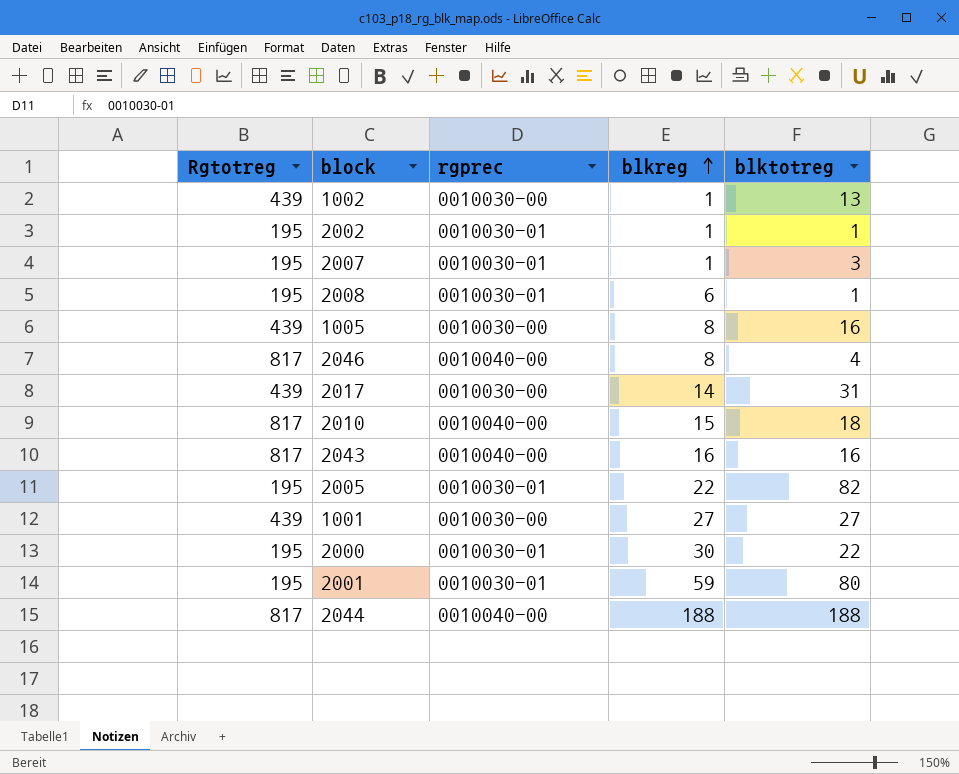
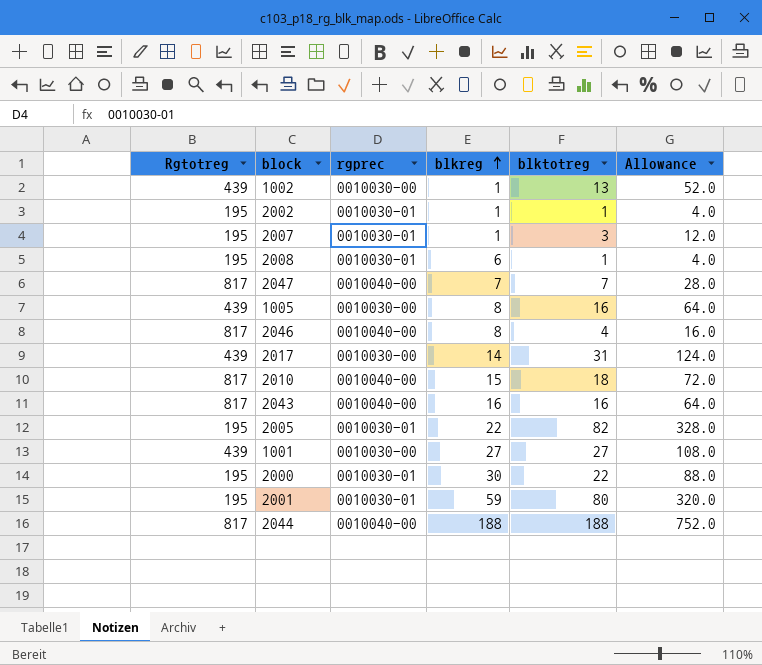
column Allowance | formula: none -> [blktotreg] * 4
row 2047: none -> 817 | 0010040-00 | 7 | 7 | 28.0

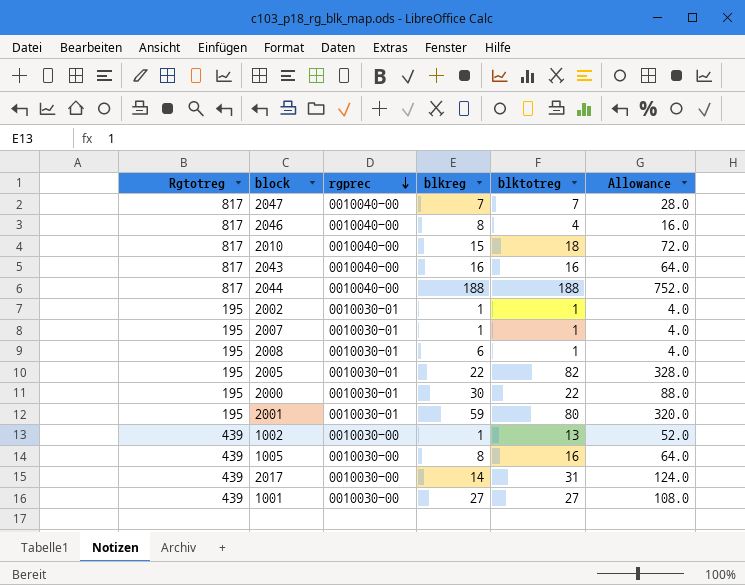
row order: blkreg ascending -> rgprec descending
2007 | blktotreg: 3 -> 1
2007 | Allowance: 12.0 -> 4.0

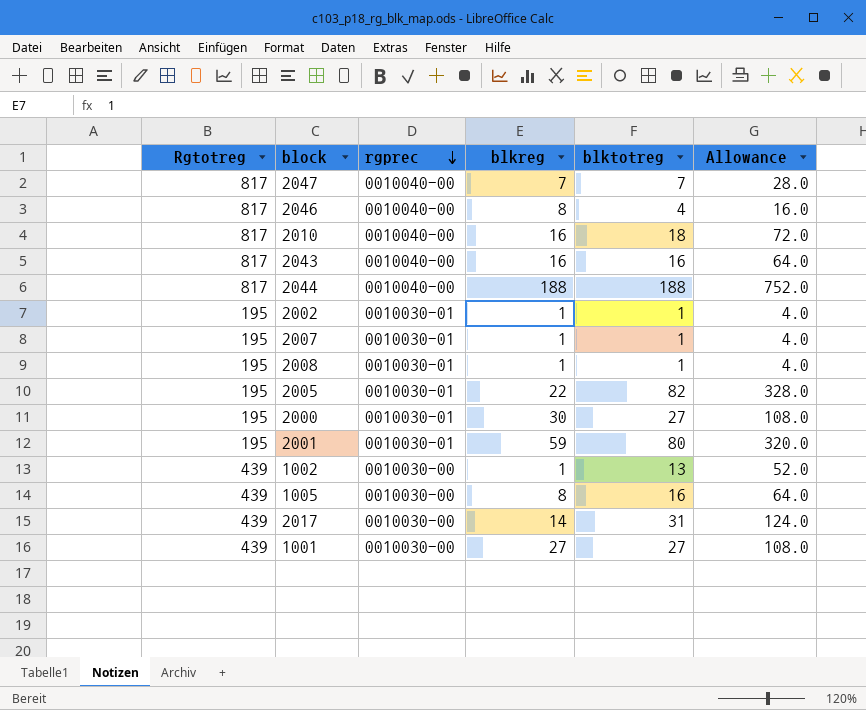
2010 | blkreg: 15 -> 16
2008 | blkreg: 6 -> 1
2000 | blktotreg: 22 -> 27
2000 | Allowance: 88.0 -> 108.0

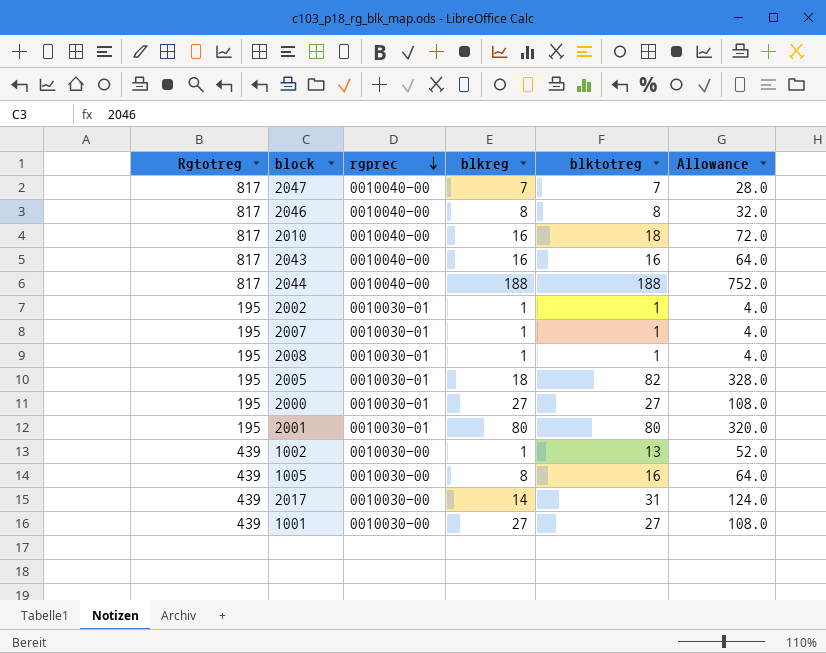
2046 | blktotreg: 4 -> 8
2046 | Allowance: 16.0 -> 32.0
2005 | blkreg: 22 -> 18
2000 | blkreg: 30 -> 27
2001 | blkreg: 59 -> 80

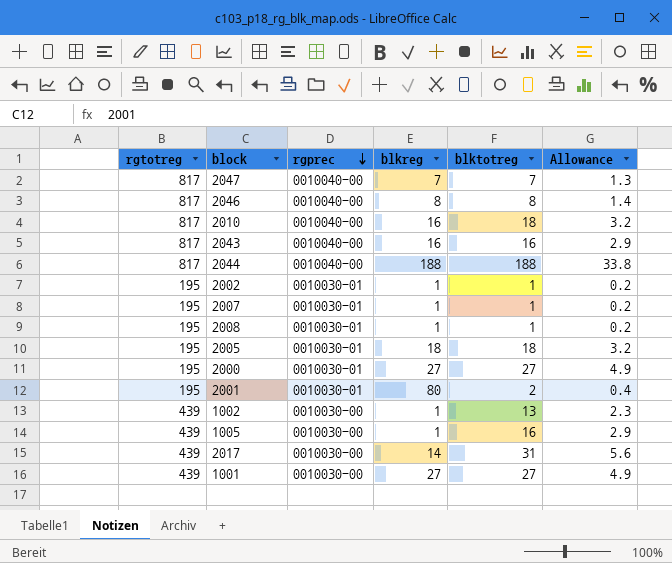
column name: Rgtotreg -> rgtotreg
column Allowance | formula: [blktotreg] * 4 -> [blktotreg] * 0.18
2005 | blktotreg: 82 -> 18
2001 | blktotreg: 80 -> 2
1005 | blkreg: 8 -> 1

